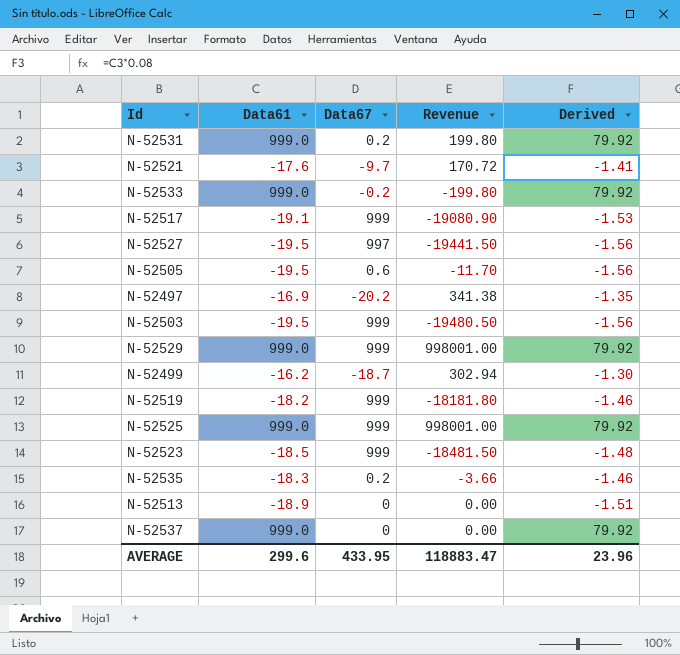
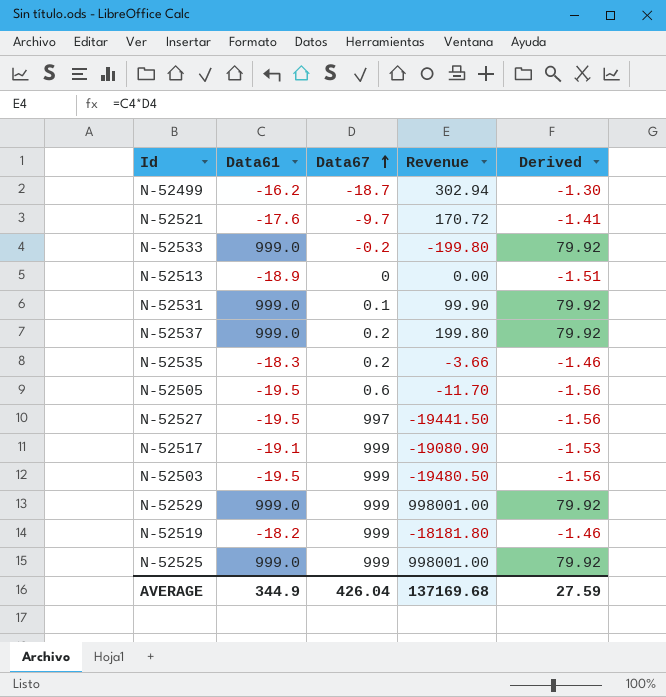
row order: none -> Data67 ascending
row N-52497: -16.9 | -20.2 | 341.38 | -1.35 -> none
row N-52523: -18.5 | 999 | -18481.50 | -1.48 -> none
N-52531 | Data67: 0.2 -> 0.1
N-52531 | Revenue: 199.80 -> 99.90
N-52537 | Data67: 0 -> 0.2
N-52537 | Revenue: 0.00 -> 199.80
AVERAGE | Data61: 299.6 -> 344.9
AVERAGE | Data67: 433.95 -> 426.04
AVERAGE | Revenue: 118883.47 -> 137169.68
AVERAGE | Derived: 23.96 -> 27.59

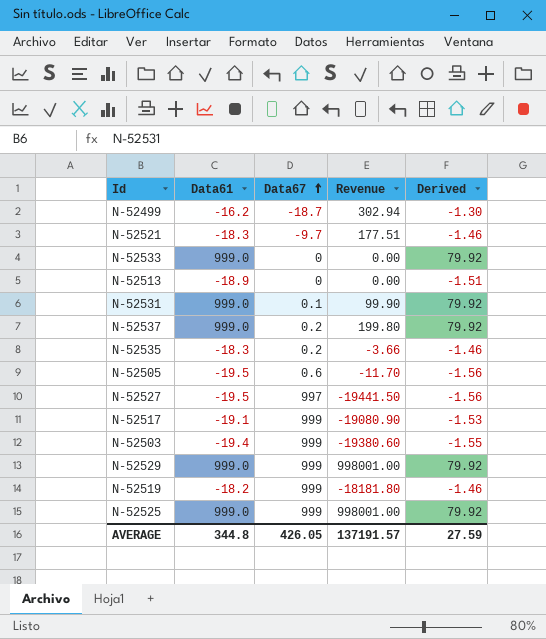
N-52521 | Data61: -17.6 -> -18.3
N-52521 | Revenue: 170.72 -> 177.51
N-52521 | Derived: -1.41 -> -1.46
N-52533 | Data67: -0.2 -> 0
N-52533 | Revenue: -199.80 -> 0.00
N-52503 | Data61: -19.5 -> -19.4
N-52503 | Revenue: -19480.50 -> -19380.60
N-52503 | Derived: -1.56 -> -1.55
AVERAGE | Data61: 344.9 -> 344.8
AVERAGE | Data67: 426.04 -> 426.05
AVERAGE | Revenue: 137169.68 -> 137191.57

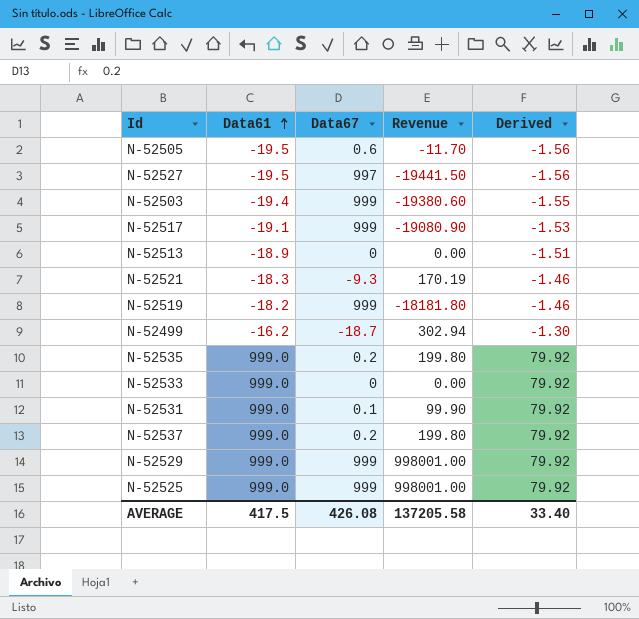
row order: Data67 ascending -> Data61 ascending
N-52521 | Data67: -9.7 -> -9.3
N-52521 | Revenue: 177.51 -> 170.19
N-52535 | Data61: -18.3 -> 999.0
N-52535 | Revenue: -3.66 -> 199.80
N-52535 | Derived: -1.46 -> 79.92
AVERAGE | Data61: 344.8 -> 417.5
AVERAGE | Data67: 426.05 -> 426.08
AVERAGE | Revenue: 137191.57 -> 137205.58
AVERAGE | Derived: 27.59 -> 33.40

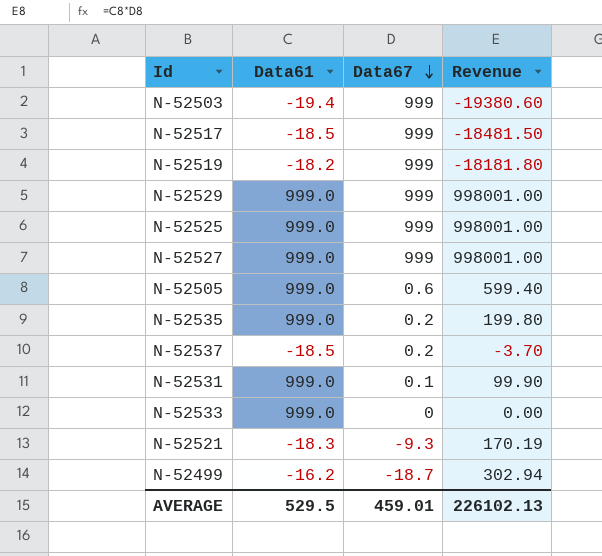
row order: Data61 ascending -> Data67 descending
column Derived | formula: [Data61] * 0.08 -> none
row N-52513: -18.9 | 0 | 0.00 | -1.51 -> none
N-52517 | Data61: -19.1 -> -18.5
N-52517 | Revenue: -19080.90 -> -18481.50
N-52527 | Data61: -19.5 -> 999.0
N-52527 | Data67: 997 -> 999
N-52527 | Revenue: -19441.50 -> 998001.00
N-52505 | Data61: -19.5 -> 999.0
N-52505 | Revenue: -11.70 -> 599.40
N-52537 | Data61: 999.0 -> -18.5
N-52537 | Revenue: 199.80 -> -3.70
AVERAGE | Data61: 417.5 -> 529.5
AVERAGE | Data67: 426.08 -> 459.01
AVERAGE | Revenue: 137205.58 -> 226102.13

